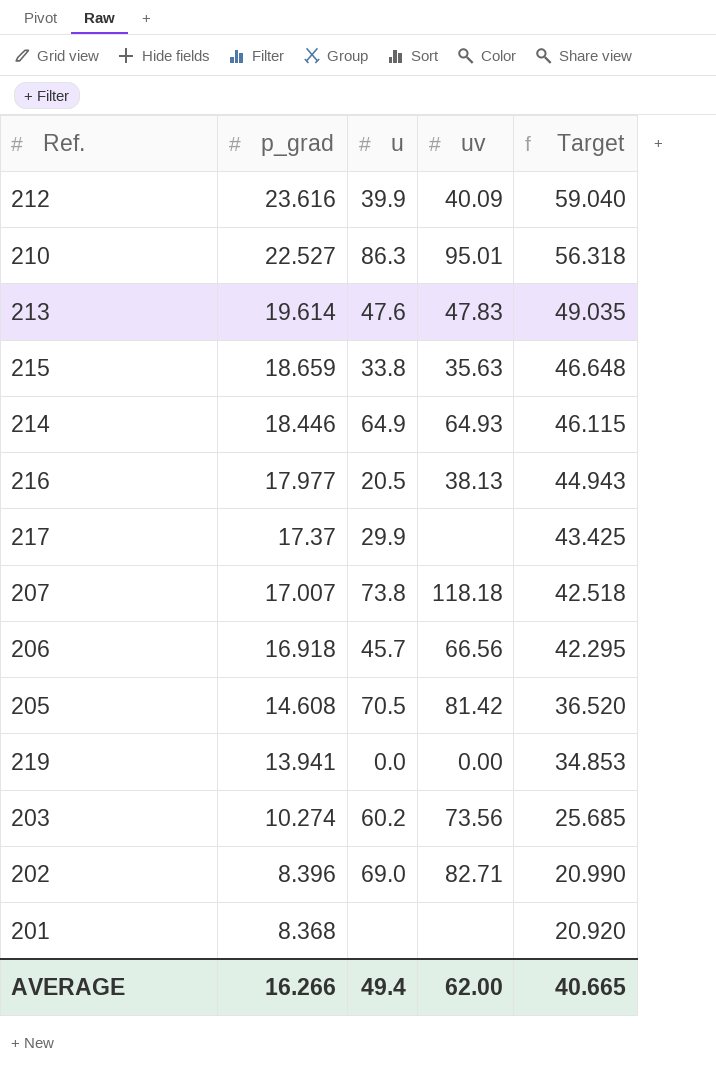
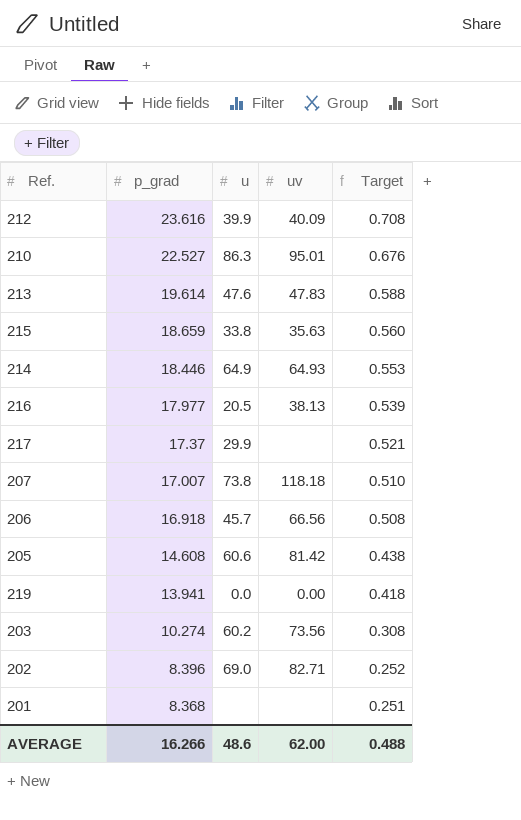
column Target | formula: [p_grad] * 2.5 -> [p_grad] * 0.03
205 | u: 70.5 -> 60.6
AVERAGE | u: 49.4 -> 48.6
AVERAGE | Target: 40.665 -> 0.488

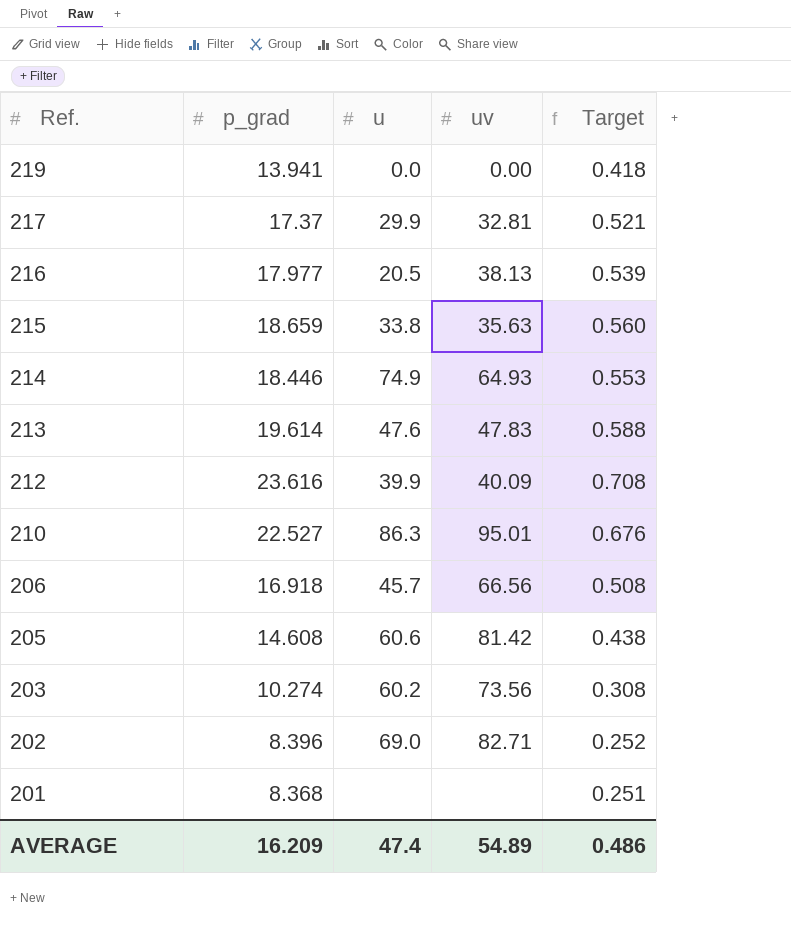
row order: p_grad descending -> Ref. descending
row 207: 17.007 | 73.8 | 118.18 | 0.510 -> none
217 | uv: none -> 32.81
214 | u: 64.9 -> 74.9
AVERAGE | p_grad: 16.266 -> 16.209
AVERAGE | u: 48.6 -> 47.4
AVERAGE | uv: 62.00 -> 54.89
AVERAGE | Target: 0.488 -> 0.486

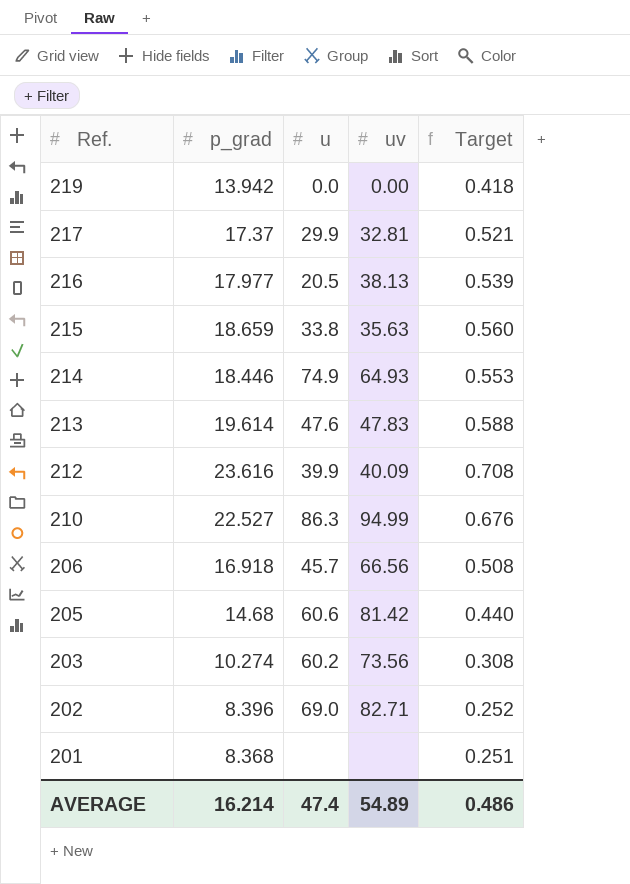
219 | p_grad: 13.941 -> 13.942
210 | uv: 95.01 -> 94.99
205 | p_grad: 14.608 -> 14.68
205 | Target: 0.438 -> 0.440
AVERAGE | p_grad: 16.209 -> 16.214

